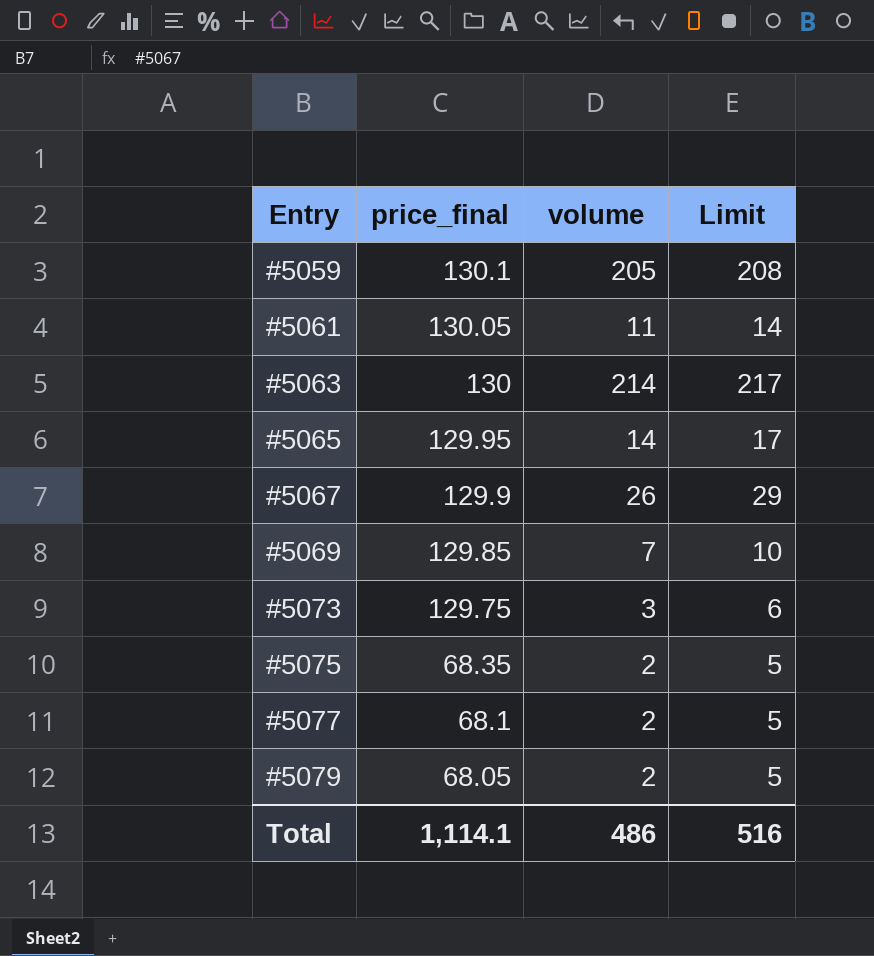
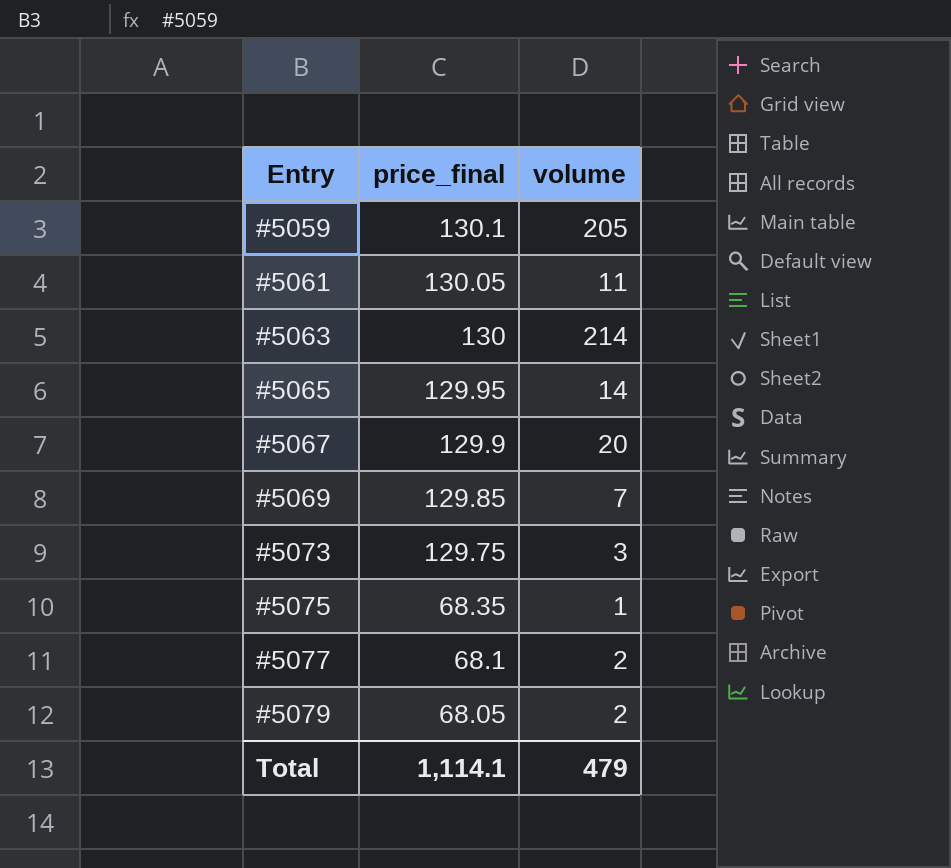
column Limit | formula: [volume] + 3 -> none
#5067 | volume: 26 -> 20
#5075 | volume: 2 -> 1
Total | volume: 486 -> 479

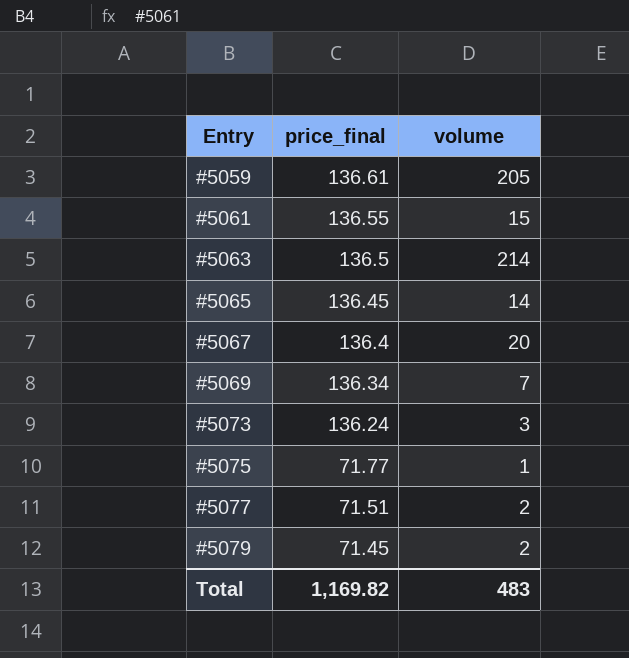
#5059 | price_final: 130.1 -> 136.61
#5061 | price_final: 130.05 -> 136.55
#5061 | volume: 11 -> 15
#5063 | price_final: 130 -> 136.5
#5065 | price_final: 129.95 -> 136.45
#5067 | price_final: 129.9 -> 136.4
#5069 | price_final: 129.85 -> 136.34
#5073 | price_final: 129.75 -> 136.24
#5075 | price_final: 68.35 -> 71.77
#5077 | price_final: 68.1 -> 71.51
#5079 | price_final: 68.05 -> 71.45
Total | price_final: 1,114.1 -> 1,169.82
Total | volume: 479 -> 483

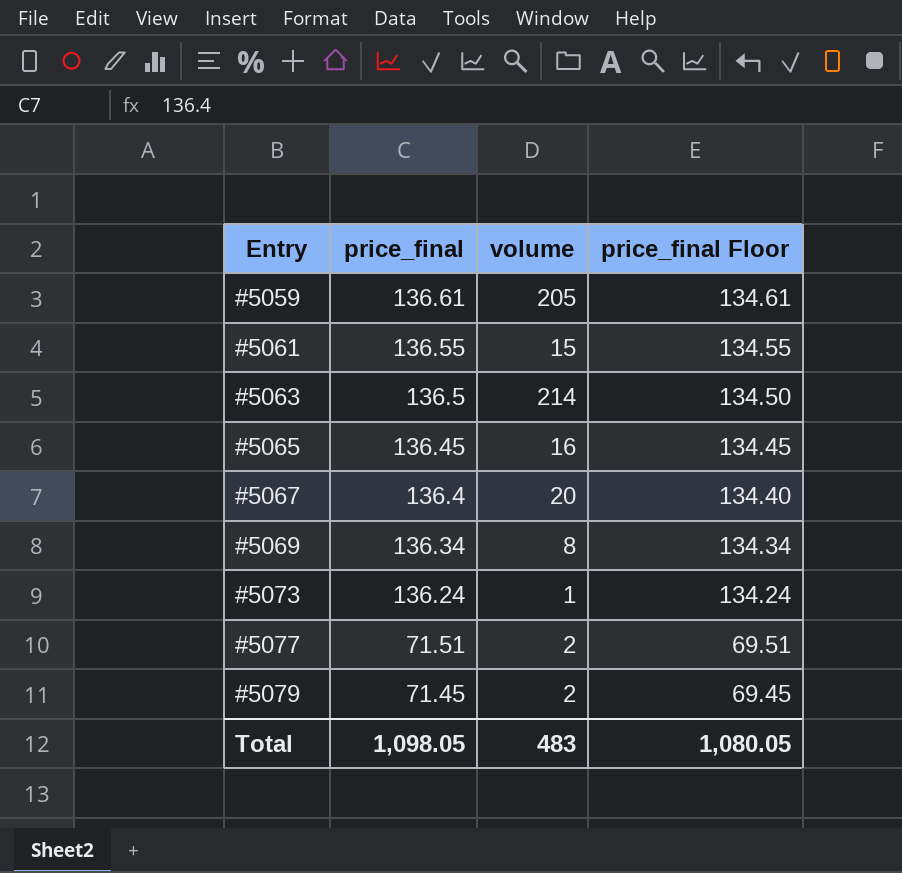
column price_final Floor | formula: none -> [price_final] - 2
row #5075: 71.77 | 1 -> none
#5065 | volume: 14 -> 16
#5069 | volume: 7 -> 8
#5073 | volume: 3 -> 1
Total | price_final: 1,169.82 -> 1,098.05

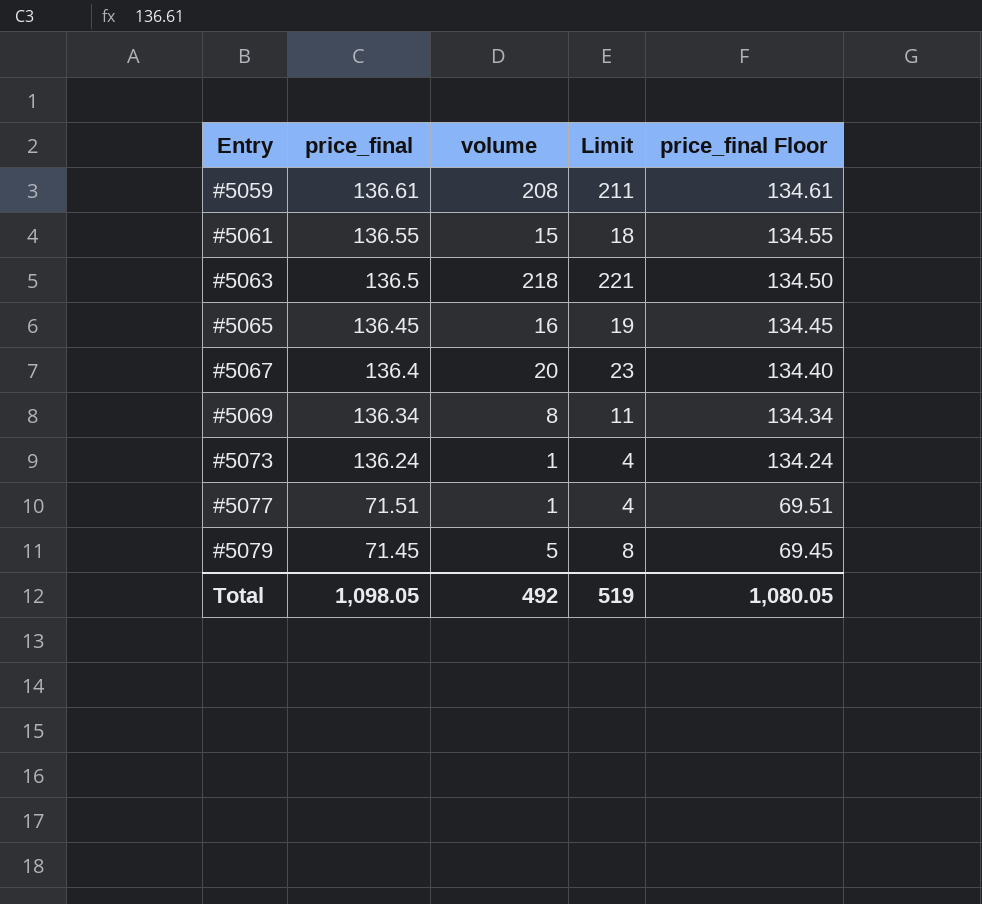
column Limit | formula: none -> [volume] + 3
#5059 | volume: 205 -> 208
#5063 | volume: 214 -> 218
#5077 | volume: 2 -> 1
#5079 | volume: 2 -> 5
Total | volume: 483 -> 492

